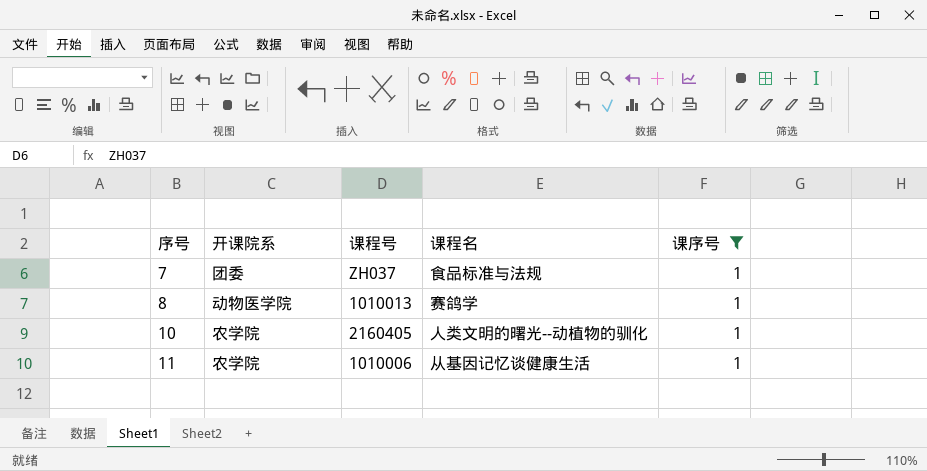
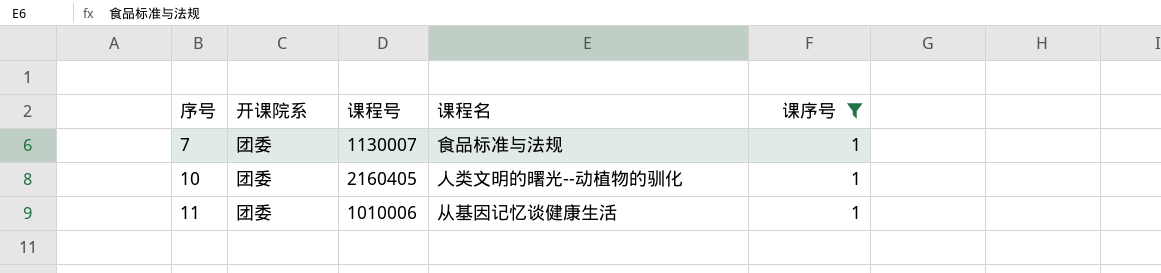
row 8: 动物医学院 | 1010013 | 赛鸽学 | 1 -> none
7 | 课程号: ZH037 -> 1130007
10 | 开课院系: 农学院 -> 团委
11 | 开课院系: 农学院 -> 团委

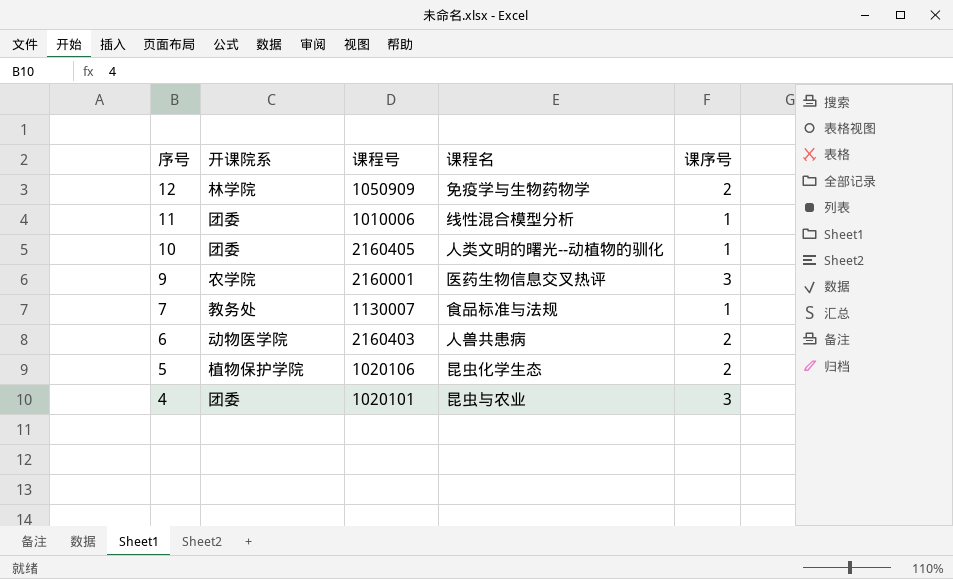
filter: 课序号 = 1 -> none
row order: 序号 ascending -> 序号 descending
11 | 课程名: 从基因记忆谈健康生活 -> 线性混合模型分析
7 | 开课院系: 团委 -> 教务处

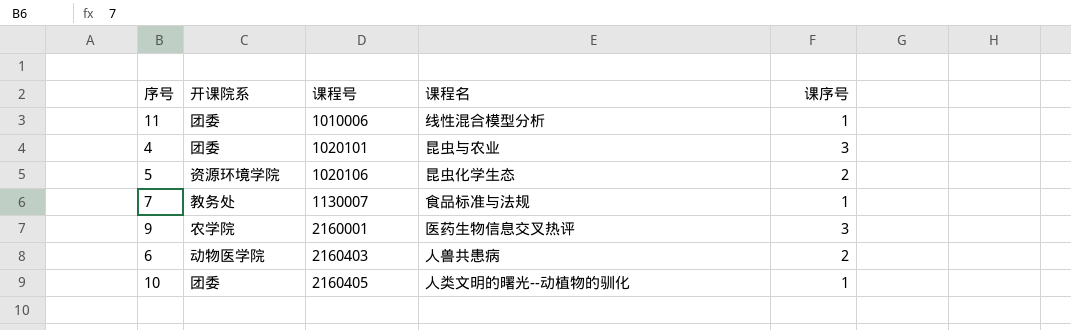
row order: 序号 descending -> 课程号 ascending
row 12: 林学院 | 1050909 | 免疫学与生物药物学 | 2 -> none
5 | 开课院系: 植物保护学院 -> 资源环境学院

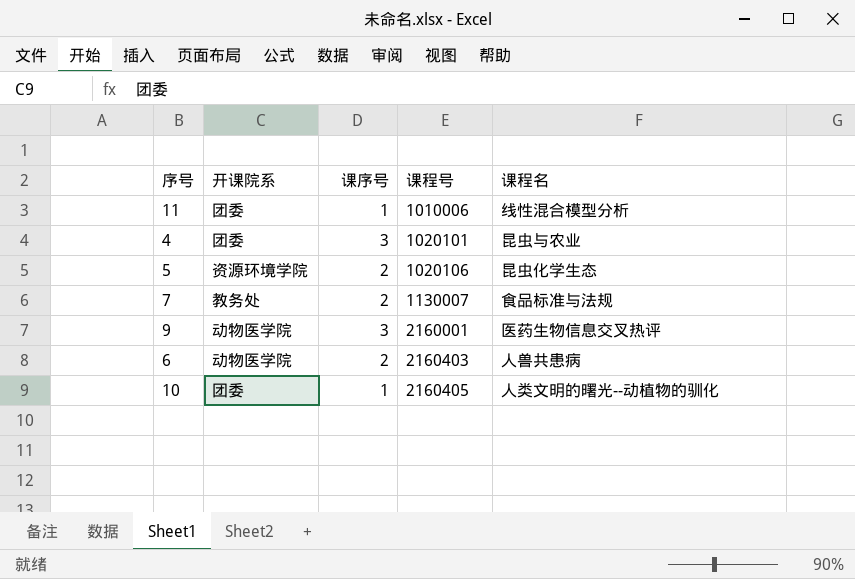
column 课序号 | position: 5 -> 3
7 | 课序号: 1 -> 2
9 | 开课院系: 农学院 -> 动物医学院

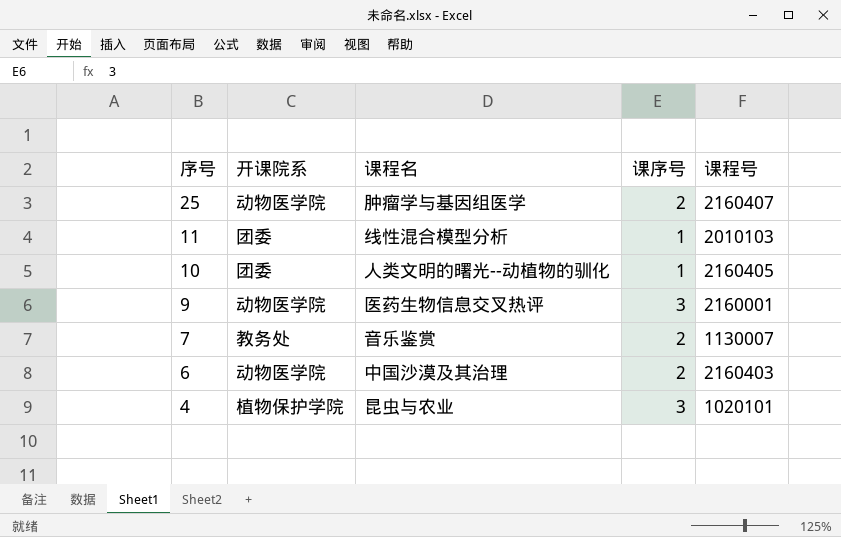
row order: 课程号 ascending -> 序号 descending
column 课程名 | position: 5 -> 3
row 5: 资源环境学院 | 2 | 1020106 | 昆虫化学生态 -> none
row 25: none -> 动物医学院 | 肿瘤学与基因组医学 | 2 | 2160407
11 | 课程号: 1010006 -> 2010103
7 | 课程名: 食品标准与法规 -> 音乐鉴赏
6 | 课程名: 人兽共患病 -> 中国沙漠及其治理
4 | 开课院系: 团委 -> 植物保护学院

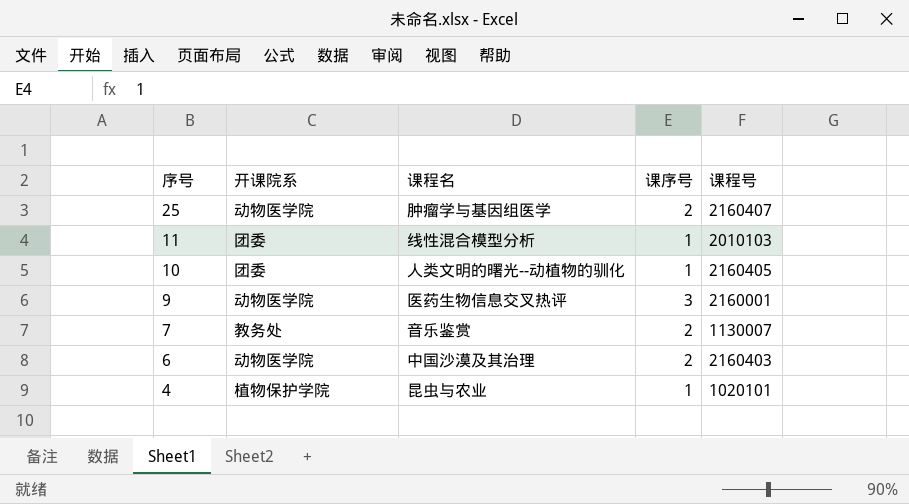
4 | 课序号: 3 -> 1

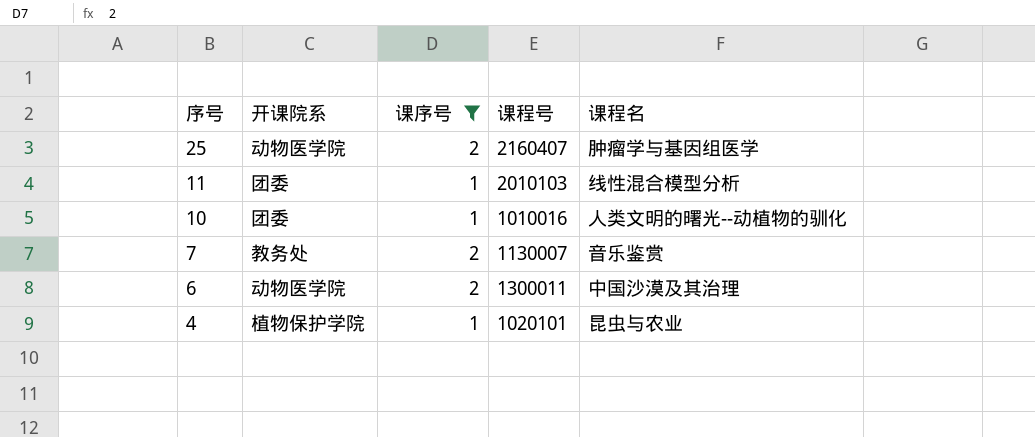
filter: none -> 课序号 != 3
column 课程名 | position: 3 -> 5
10 | 课程号: 2160405 -> 1010016
6 | 课程号: 2160403 -> 1300011

